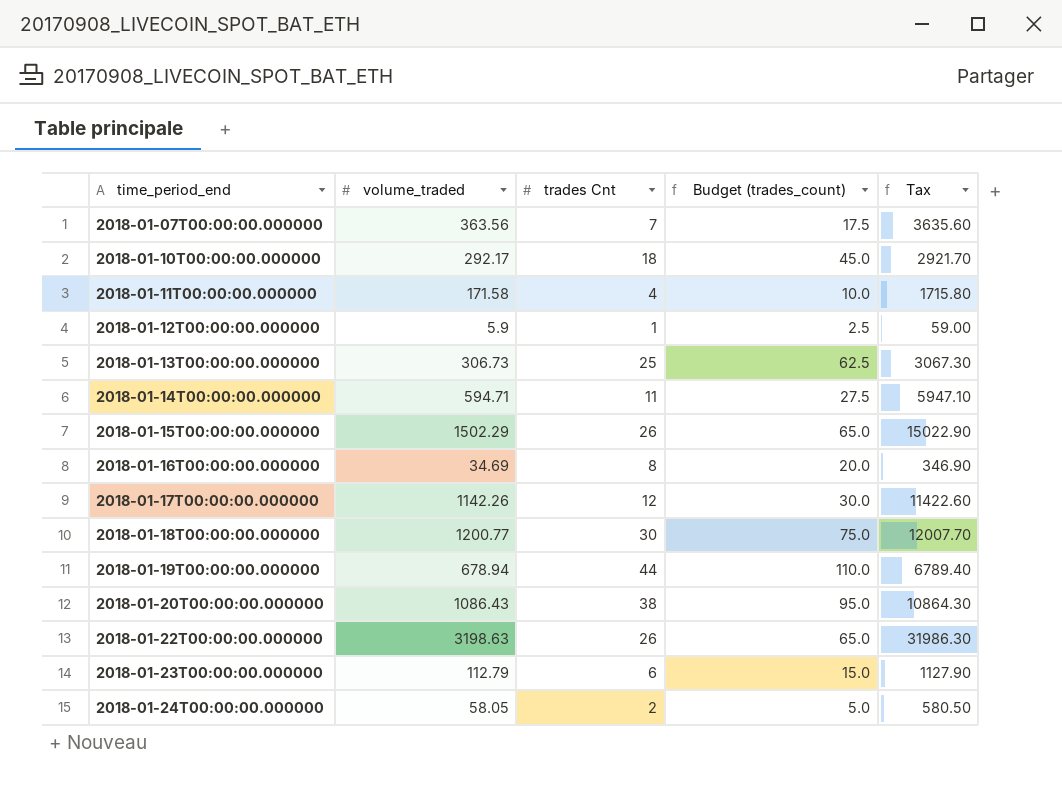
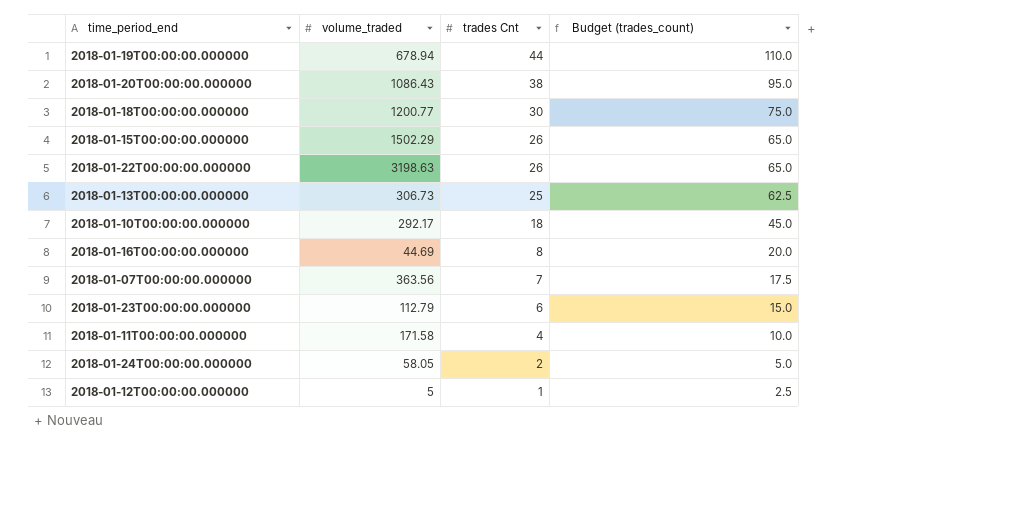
row order: time_period_end ascending -> trades Cnt descending
column Tax | formula: [volume_traded] * 10 -> none
row 2018-01-14T00:00:00.000000: 594.71 | 11 | 27.5 | 5947.10 -> none
row 2018-01-17T00:00:00.000000: 1142.26 | 12 | 30.0 | 11422.60 -> none
2018-01-16T00:00:00.000000 | volume_traded: 34.69 -> 44.69
2018-01-12T00:00:00.000000 | volume_traded: 5.9 -> 5

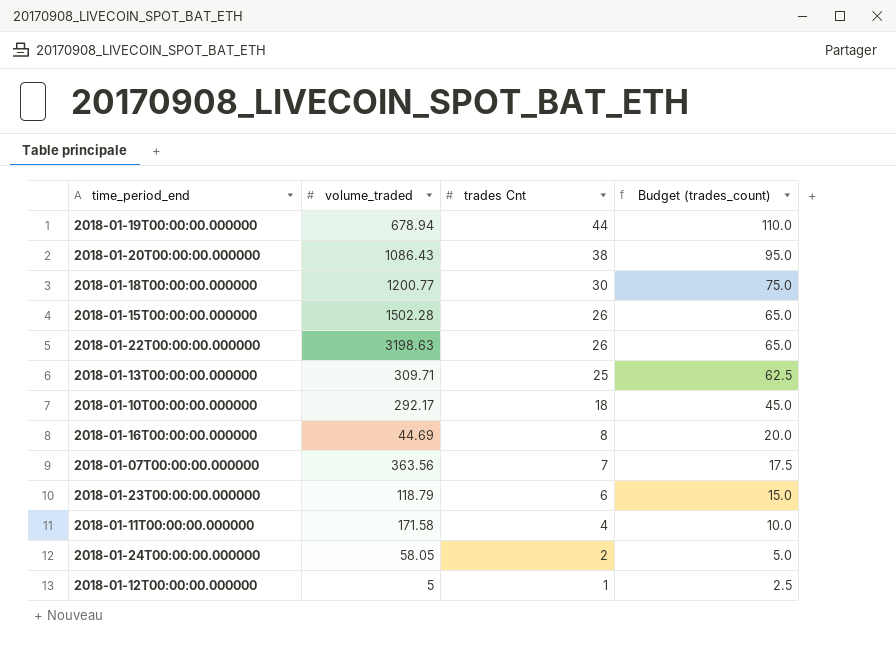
2018-01-15T00:00:00.000000 | volume_traded: 1502.29 -> 1502.28
2018-01-13T00:00:00.000000 | volume_traded: 306.73 -> 309.71
2018-01-23T00:00:00.000000 | volume_traded: 112.79 -> 118.79

